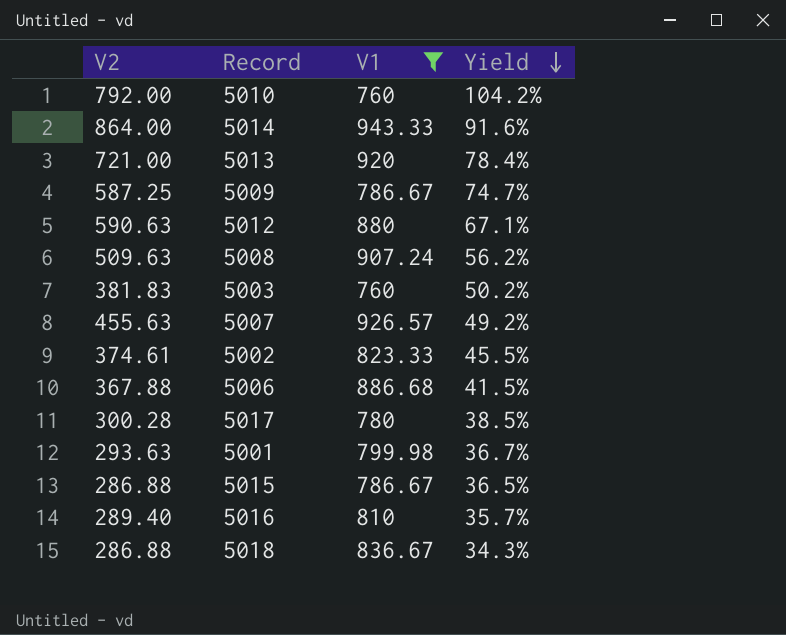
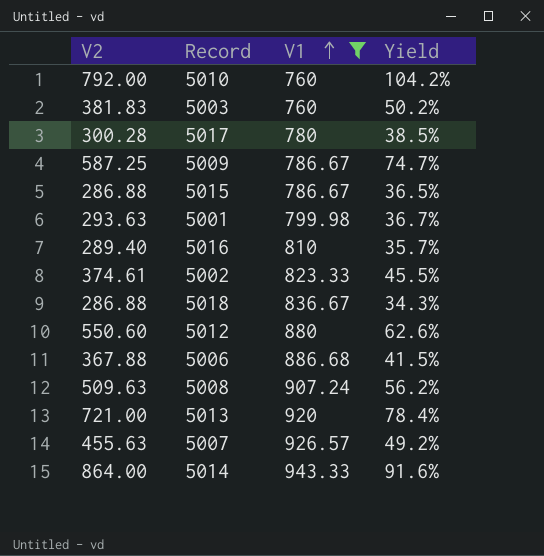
row order: Yield descending -> V1 ascending
5012 | V2: 590.63 -> 550.60
5012 | Yield: 67.1% -> 62.6%

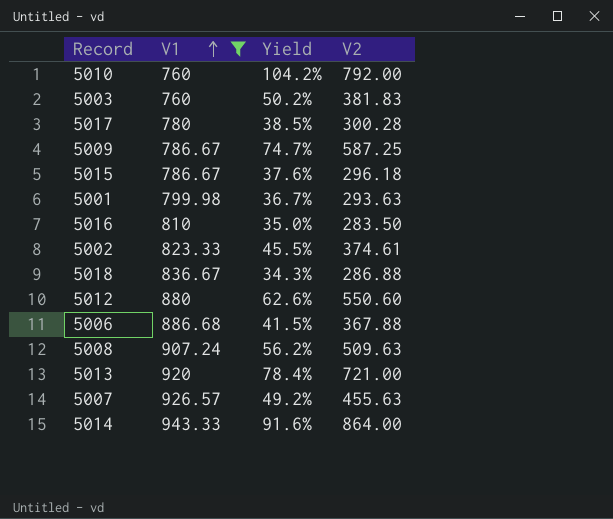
column V2 | position: 1 -> 4
5015 | Yield: 36.5% -> 37.6%
5015 | V2: 286.88 -> 296.18
5016 | Yield: 35.7% -> 35.0%
5016 | V2: 289.40 -> 283.50

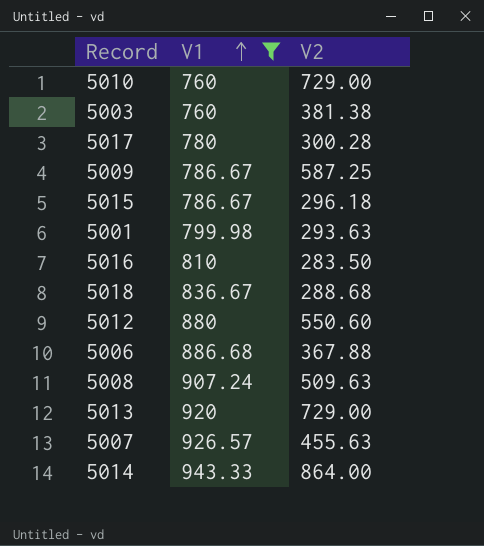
column Yield | formula: [V2] / [V1] -> none
row 5002: 823.33 | 45.5% | 374.61 -> none
5010 | V2: 792.00 -> 729.00
5003 | V2: 381.83 -> 381.38
5018 | V2: 286.88 -> 288.68
5013 | V2: 721.00 -> 729.00

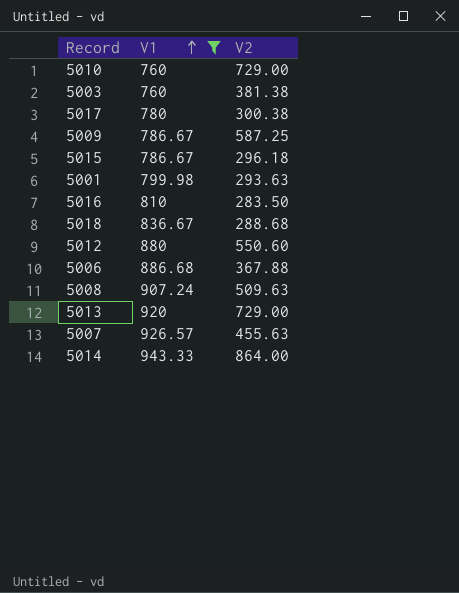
5017 | V2: 300.28 -> 300.38

